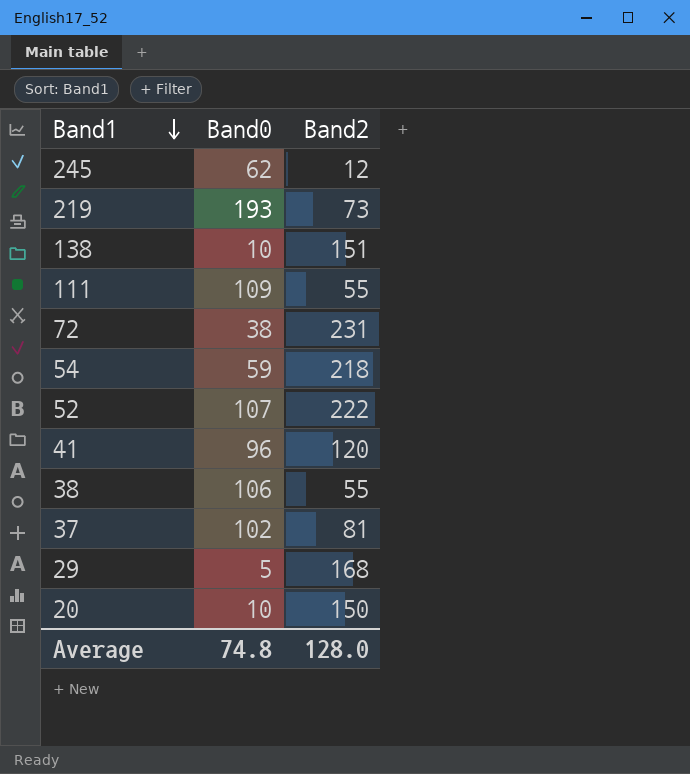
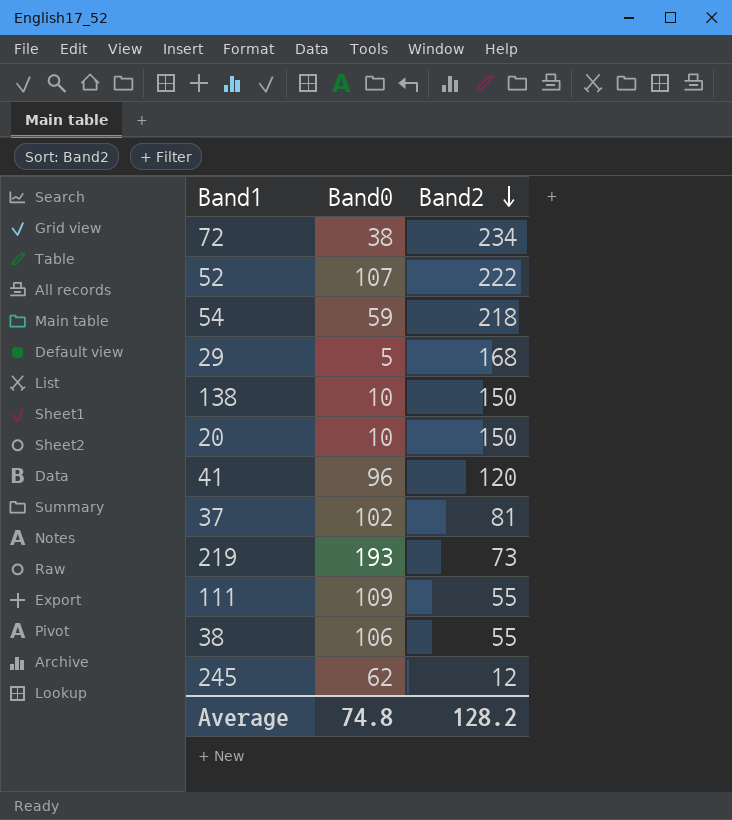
row order: Band1 descending -> Band2 descending
72 | Band2: 231 -> 234
138 | Band2: 151 -> 150
Average | Band2: 128.0 -> 128.2

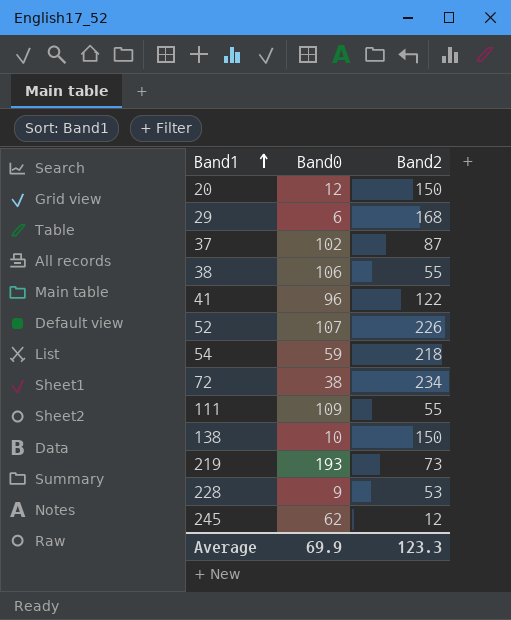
row order: Band2 descending -> Band1 ascending
20 | Band0: 10 -> 12
29 | Band0: 5 -> 6
37 | Band2: 81 -> 87
41 | Band2: 120 -> 122
52 | Band2: 222 -> 226
row 228: none -> 9 | 53
Average | Band0: 74.8 -> 69.9
Average | Band2: 128.2 -> 123.3

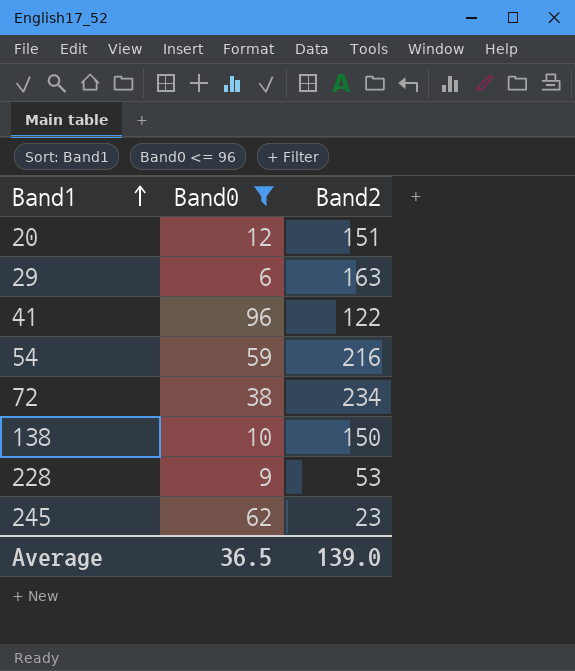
filter: none -> Band0 <= 96
20 | Band2: 150 -> 151
29 | Band2: 168 -> 163
54 | Band2: 218 -> 216
245 | Band2: 12 -> 23
Average | Band0: 69.9 -> 36.5
Average | Band2: 123.3 -> 139.0

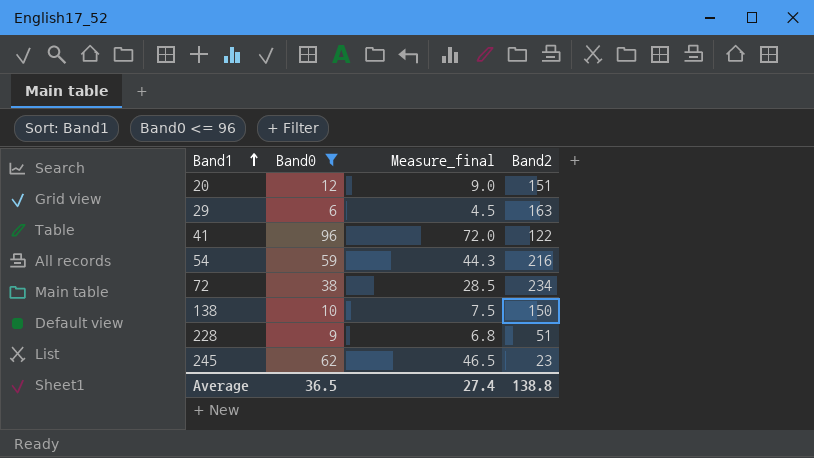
column Measure_final | formula: none -> [Band0] * 0.75
228 | Band2: 53 -> 51
Average | Band2: 139.0 -> 138.8

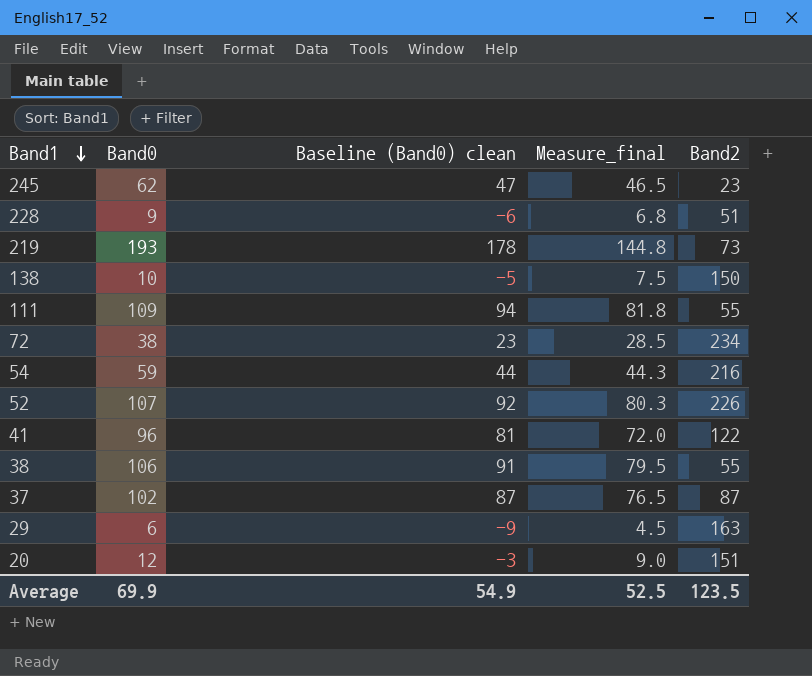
filter: Band0 <= 96 -> none
row order: Band1 ascending -> Band1 descending
column Baseline (Band0) clean | formula: none -> [Band0] - 15
Average | Band0: 36.5 -> 69.9
Average | Measure_final: 27.4 -> 52.5
Average | Band2: 138.8 -> 123.5

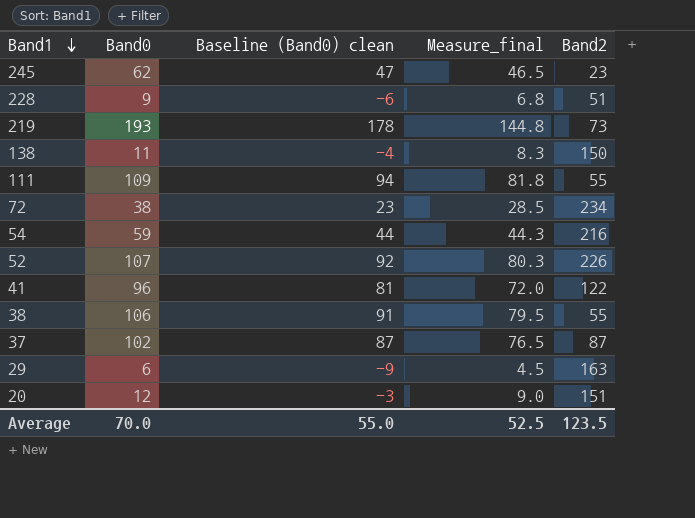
138 | Band0: 10 -> 11
138 | Baseline (Band0) clean: -5 -> -4
138 | Measure_final: 7.5 -> 8.3
Average | Band0: 69.9 -> 70.0
Average | Baseline (Band0) clean: 54.9 -> 55.0

